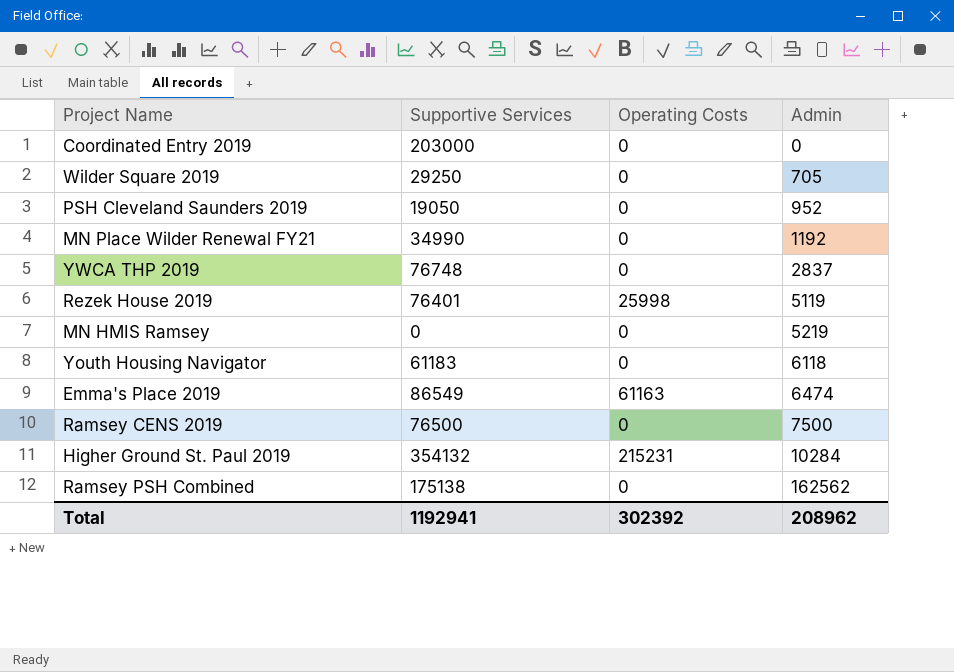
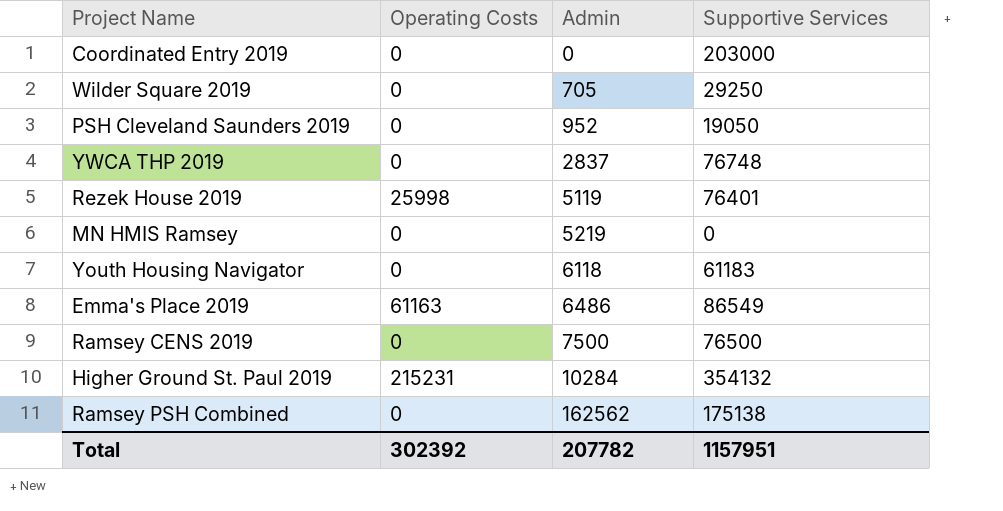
column Supportive Services | position: 2 -> 4
row MN Place Wilder Renewal FY21: 34990 | 0 | 1192 -> none
Emma's Place 2019 | Admin: 6474 -> 6486
Total | Admin: 208962 -> 207782
Total | Supportive Services: 1192941 -> 1157951

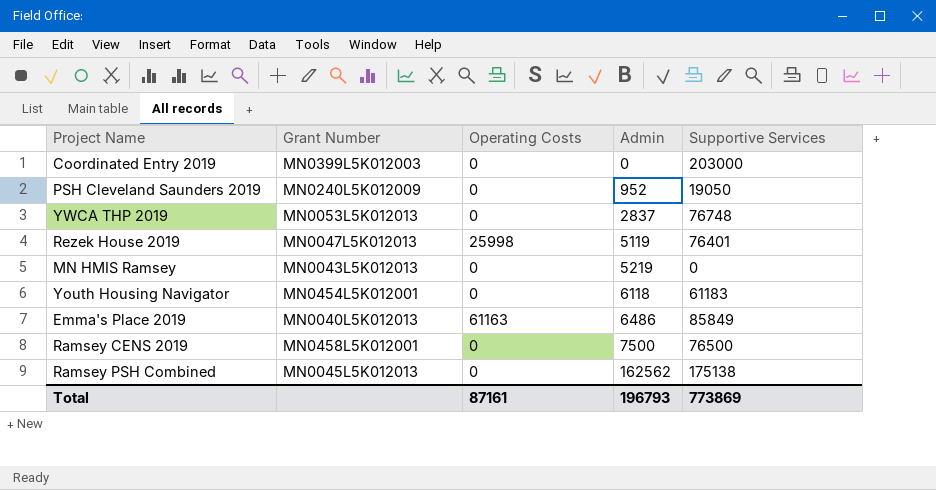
column Grant Number | position: none -> 2
row Wilder Square 2019: 0 | 705 | 29250 -> none
row Higher Ground St. Paul 2019: 215231 | 10284 | 354132 -> none
Emma's Place 2019 | Supportive Services: 86549 -> 85849
Total | Operating Costs: 302392 -> 87161
Total | Admin: 207782 -> 196793
Total | Supportive Services: 1157951 -> 773869

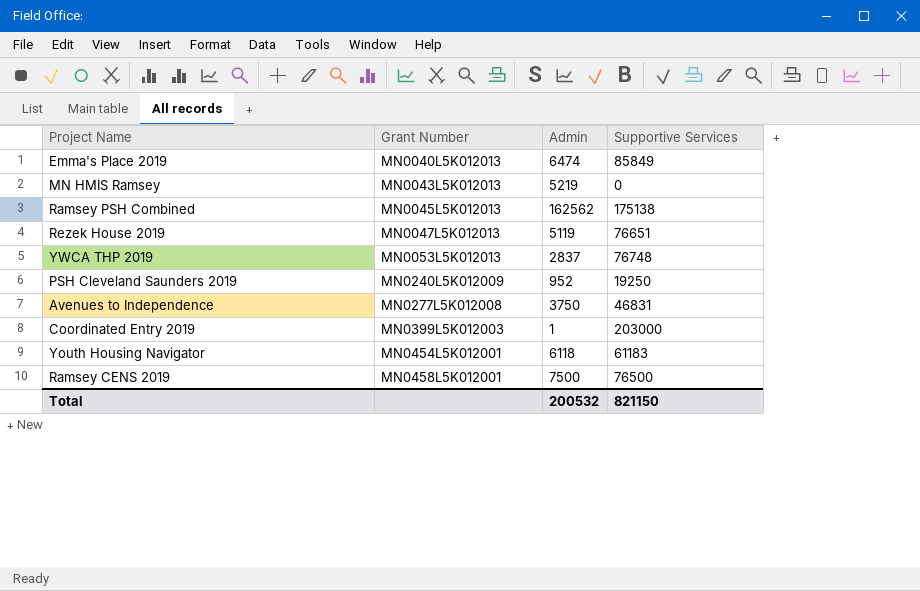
row order: Admin ascending -> Grant Number ascending
column Operating Costs | position: 3 -> none
Emma's Place 2019 | Admin: 6486 -> 6474
Rezek House 2019 | Supportive Services: 76401 -> 76651
PSH Cleveland Saunders 2019 | Supportive Services: 19050 -> 19250
row Avenues to Independence: none -> MN0277L5K012008 | 3750 | 46831
Coordinated Entry 2019 | Admin: 0 -> 1
Total | Admin: 196793 -> 200532
Total | Supportive Services: 773869 -> 821150

